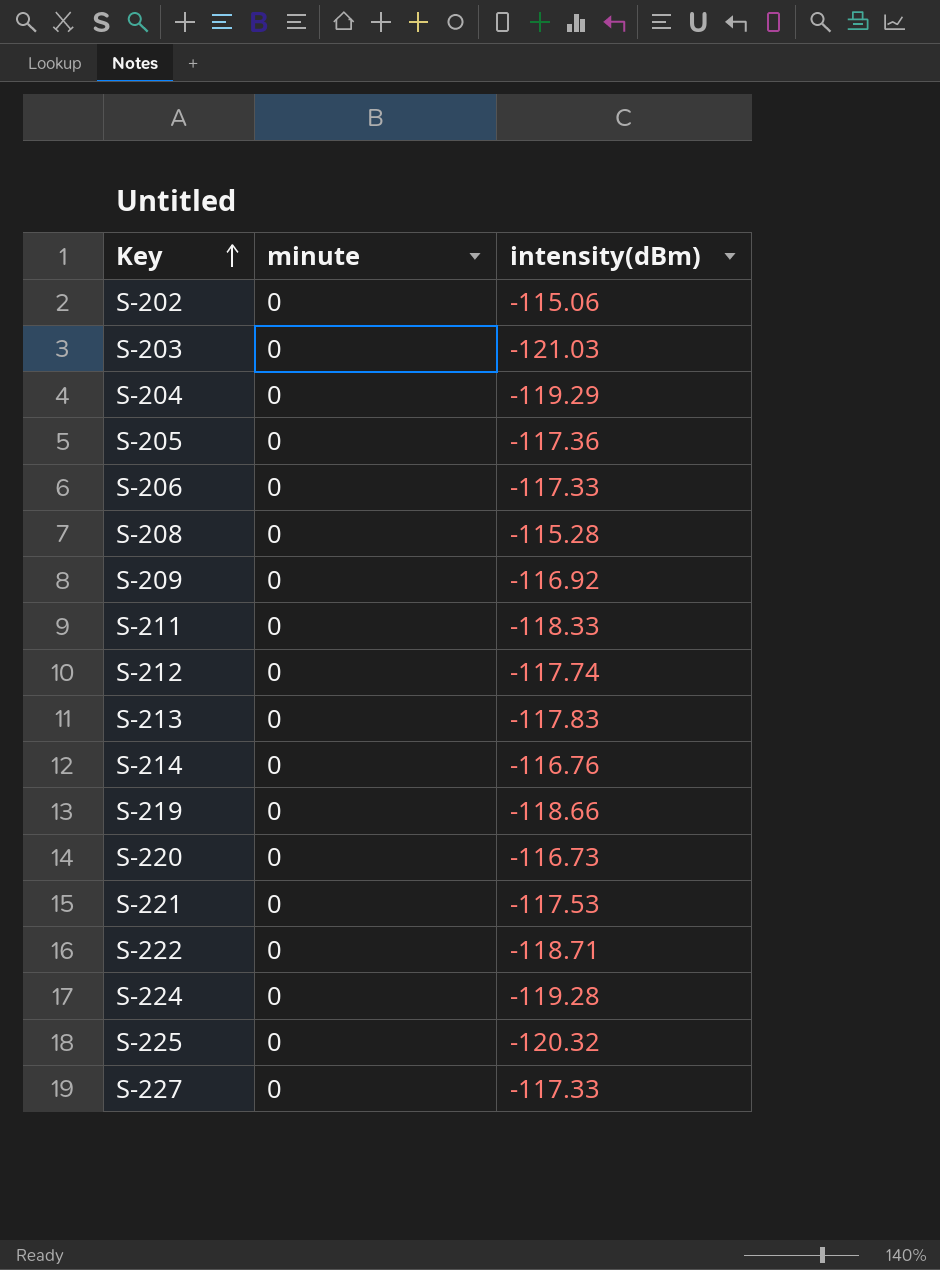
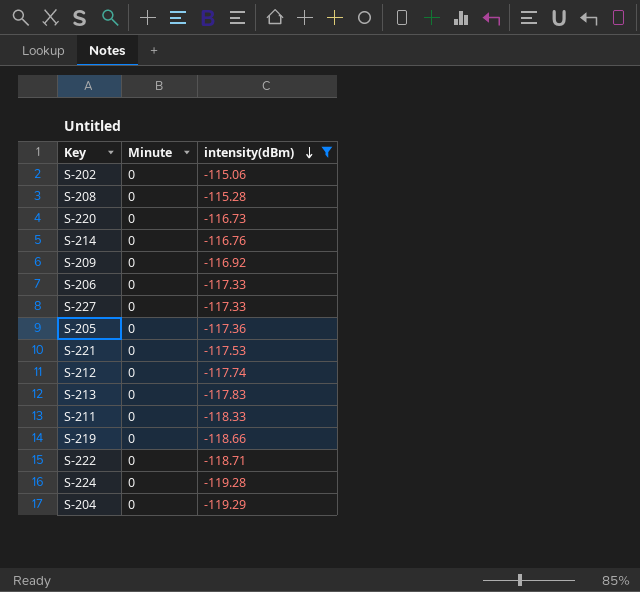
filter: none -> intensity(dBm) >= -119.29
row order: Key ascending -> intensity(dBm) descending
column name: minute -> Minute

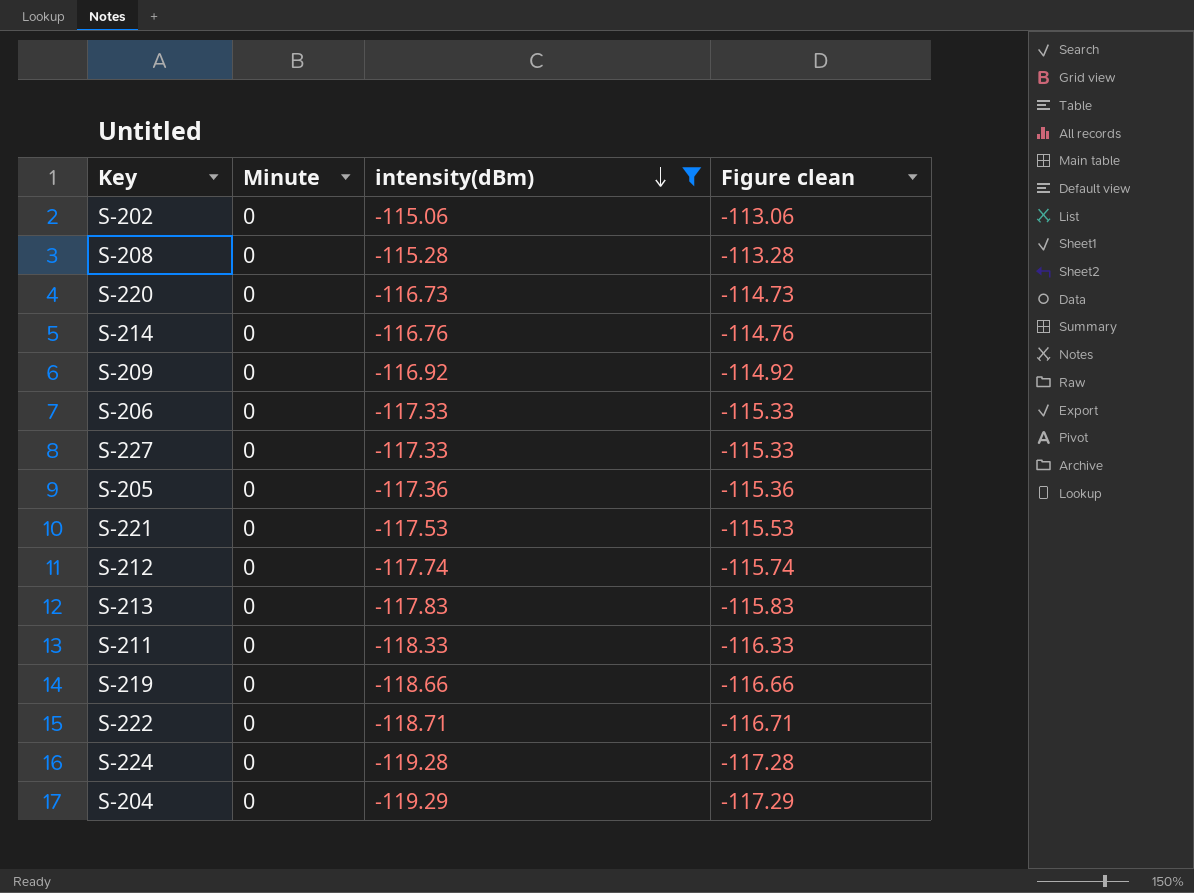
column Figure clean | formula: none -> [intensity(dBm)] + 2

